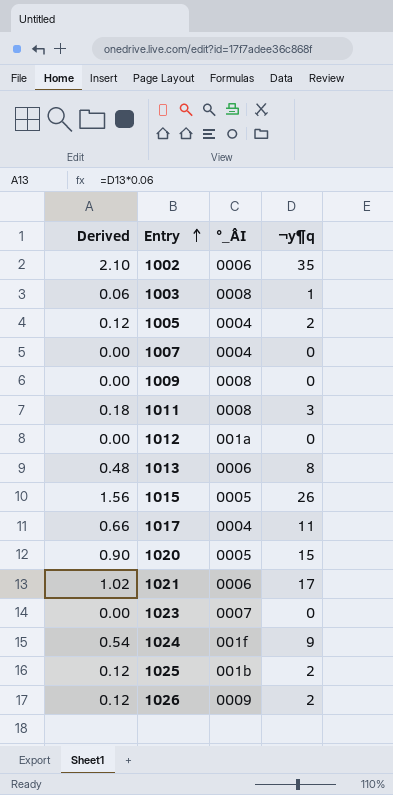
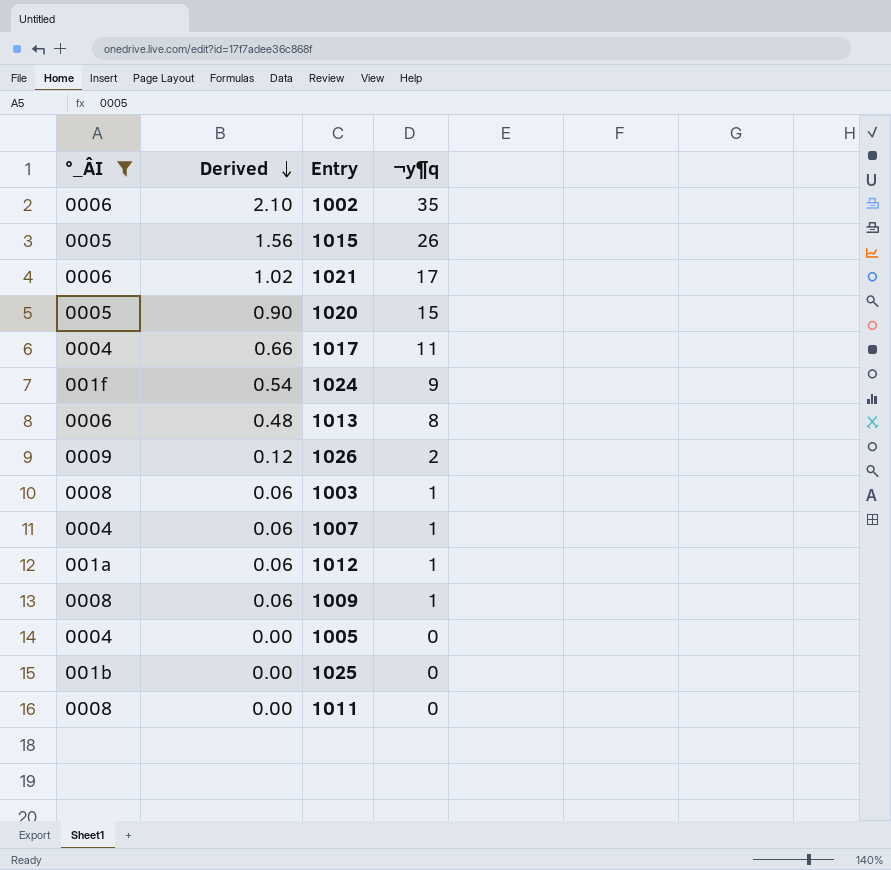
filter: none -> °_ÂI != 0007
row order: Entry ascending -> Derived descending
column °_ÂI | position: 3 -> 1
1007 | Derived: 0.00 -> 0.06
1007 | ¬y¶q: 0 -> 1
1012 | Derived: 0.00 -> 0.06
1012 | ¬y¶q: 0 -> 1
1009 | Derived: 0.00 -> 0.06
1009 | ¬y¶q: 0 -> 1
1005 | Derived: 0.12 -> 0.00
1005 | ¬y¶q: 2 -> 0
1025 | Derived: 0.12 -> 0.00
1025 | ¬y¶q: 2 -> 0
1011 | Derived: 0.18 -> 0.00
1011 | ¬y¶q: 3 -> 0

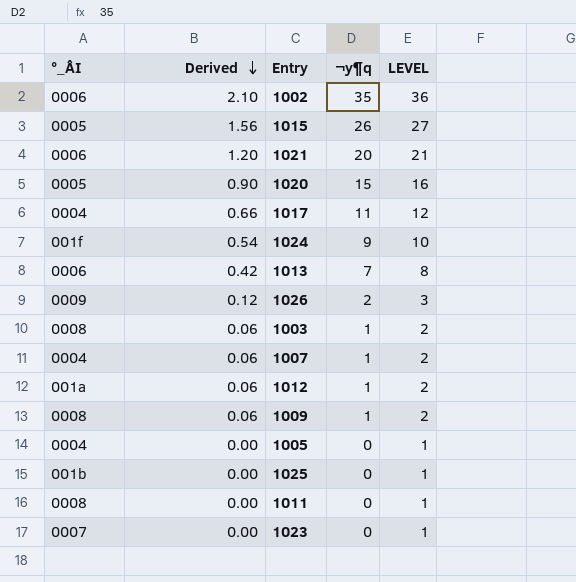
filter: °_ÂI != 0007 -> none
column LEVEL | formula: none -> [¬y¶q] + 1
1021 | Derived: 1.02 -> 1.20
1021 | ¬y¶q: 17 -> 20
1013 | Derived: 0.48 -> 0.42
1013 | ¬y¶q: 8 -> 7

